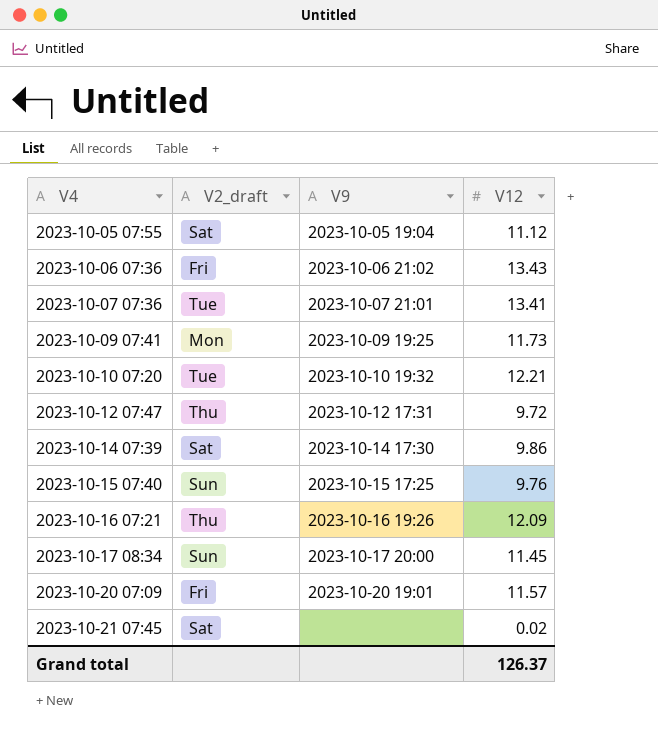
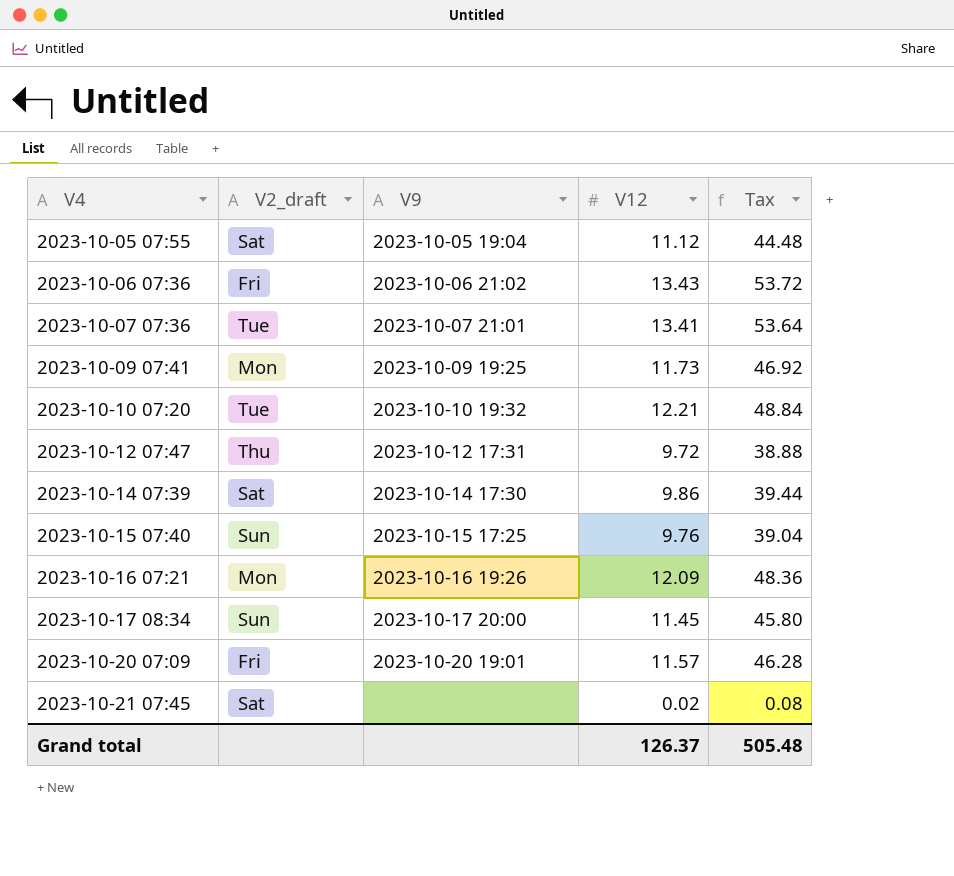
column Tax | formula: none -> [V12] * 4
2023-10-16 07:21 | V2_draft: Thu -> Mon

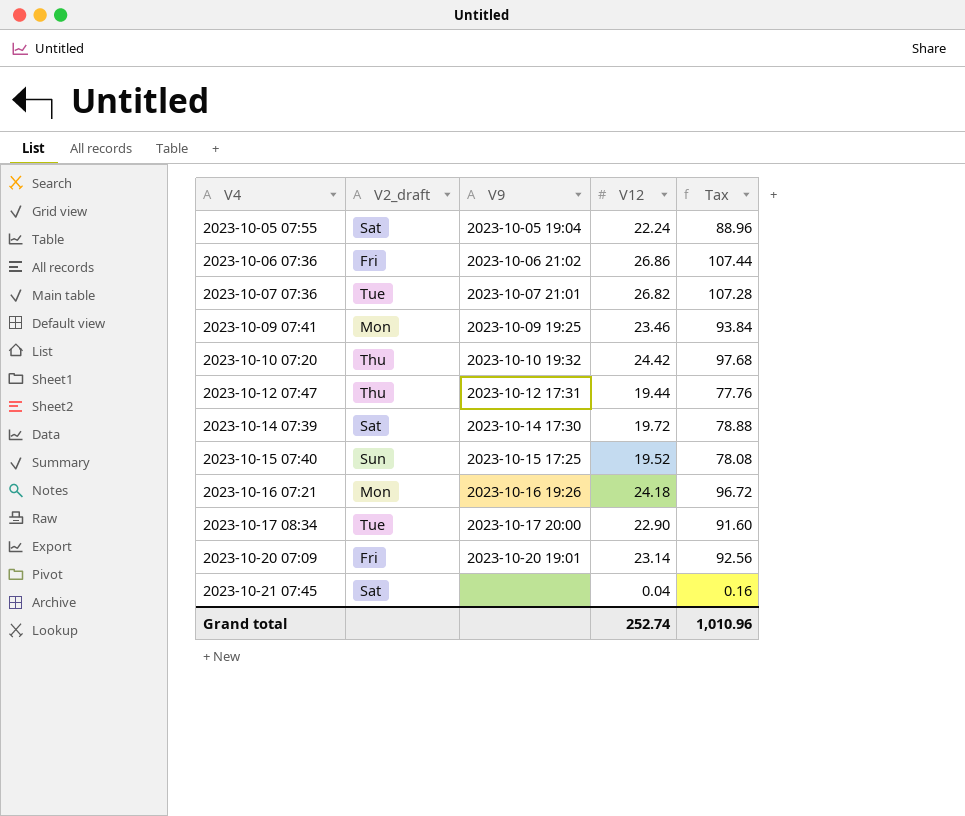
2023-10-05 07:55 | V12: 11.12 -> 22.24
2023-10-05 07:55 | Tax: 44.48 -> 88.96
2023-10-06 07:36 | V12: 13.43 -> 26.86
2023-10-06 07:36 | Tax: 53.72 -> 107.44
2023-10-07 07:36 | V12: 13.41 -> 26.82
2023-10-07 07:36 | Tax: 53.64 -> 107.28
2023-10-09 07:41 | V12: 11.73 -> 23.46
2023-10-09 07:41 | Tax: 46.92 -> 93.84
2023-10-10 07:20 | V2_draft: Tue -> Thu
2023-10-10 07:20 | V12: 12.21 -> 24.42
2023-10-10 07:20 | Tax: 48.84 -> 97.68
2023-10-12 07:47 | V12: 9.72 -> 19.44
2023-10-12 07:47 | Tax: 38.88 -> 77.76
2023-10-14 07:39 | V12: 9.86 -> 19.72
2023-10-14 07:39 | Tax: 39.44 -> 78.88
2023-10-15 07:40 | V12: 9.76 -> 19.52
2023-10-15 07:40 | Tax: 39.04 -> 78.08
2023-10-16 07:21 | V12: 12.09 -> 24.18
2023-10-16 07:21 | Tax: 48.36 -> 96.72
2023-10-17 08:34 | V2_draft: Sun -> Tue
2023-10-17 08:34 | V12: 11.45 -> 22.90
2023-10-17 08:34 | Tax: 45.80 -> 91.60
2023-10-20 07:09 | V12: 11.57 -> 23.14
2023-10-20 07:09 | Tax: 46.28 -> 92.56
2023-10-21 07:45 | V12: 0.02 -> 0.04
2023-10-21 07:45 | Tax: 0.08 -> 0.16
Grand total | V12: 126.37 -> 252.74
Grand total | Tax: 505.48 -> 1,010.96

